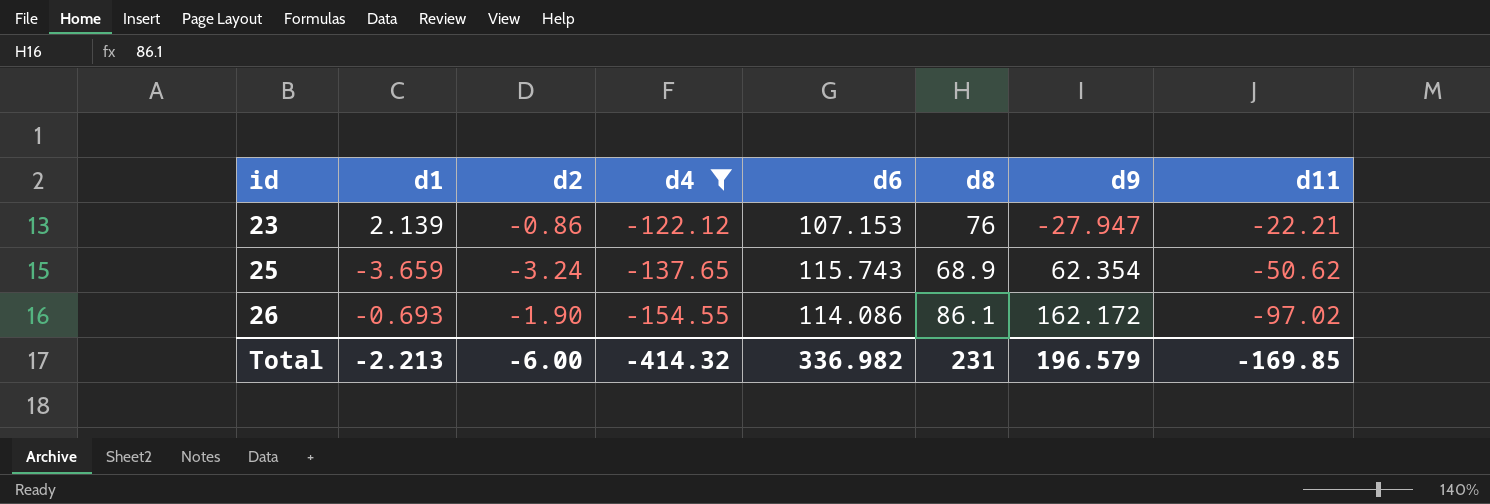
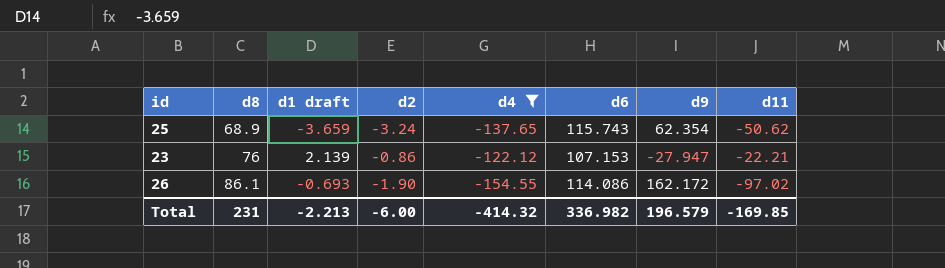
row order: id ascending -> d8 ascending
column d8 | position: 6 -> 2
column name: d1 -> d1 draft

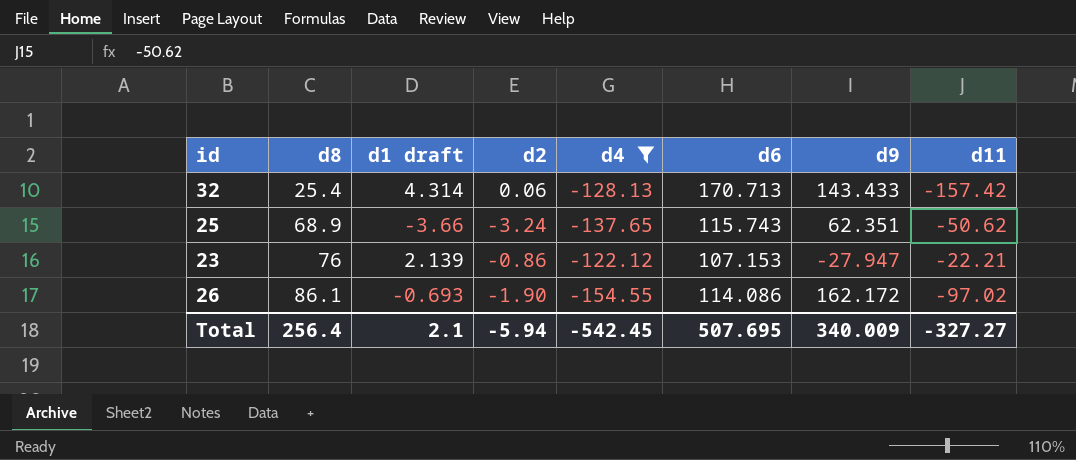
row 32: none -> 25.4 | 4.314 | 0.06 | -128.13 | 170.713 | 143.433 | -157.42
25 | d1 draft: -3.659 -> -3.66
25 | d9: 62.354 -> 62.351
Total | d8: 231 -> 256.4
Total | d1 draft: -2.213 -> 2.1
Total | d2: -6.00 -> -5.94
Total | d4: -414.32 -> -542.45
Total | d6: 336.982 -> 507.695
Total | d9: 196.579 -> 340.009
Total | d11: -169.85 -> -327.27

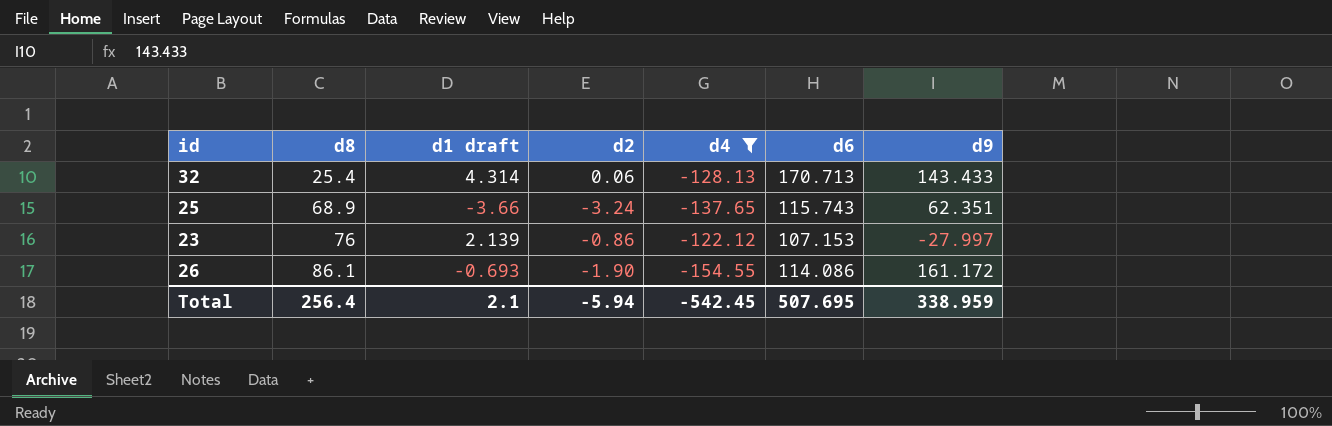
column d11 | position: 8 -> none
23 | d9: -27.947 -> -27.997
26 | d9: 162.172 -> 161.172
Total | d9: 340.009 -> 338.959

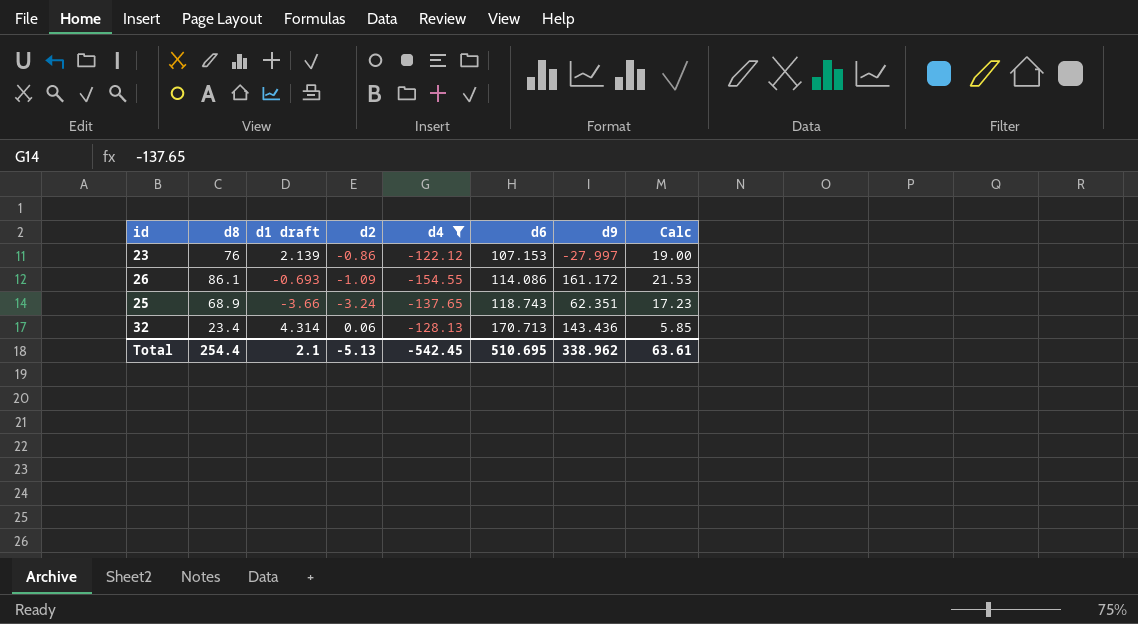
row order: d8 ascending -> d6 ascending
column Calc | formula: none -> [d8] * 0.25
26 | d2: -1.90 -> -1.09
25 | d6: 115.743 -> 118.743
32 | d8: 25.4 -> 23.4
32 | d9: 143.433 -> 143.436
Total | d8: 256.4 -> 254.4
Total | d2: -5.94 -> -5.13
Total | d6: 507.695 -> 510.695
Total | d9: 338.959 -> 338.962

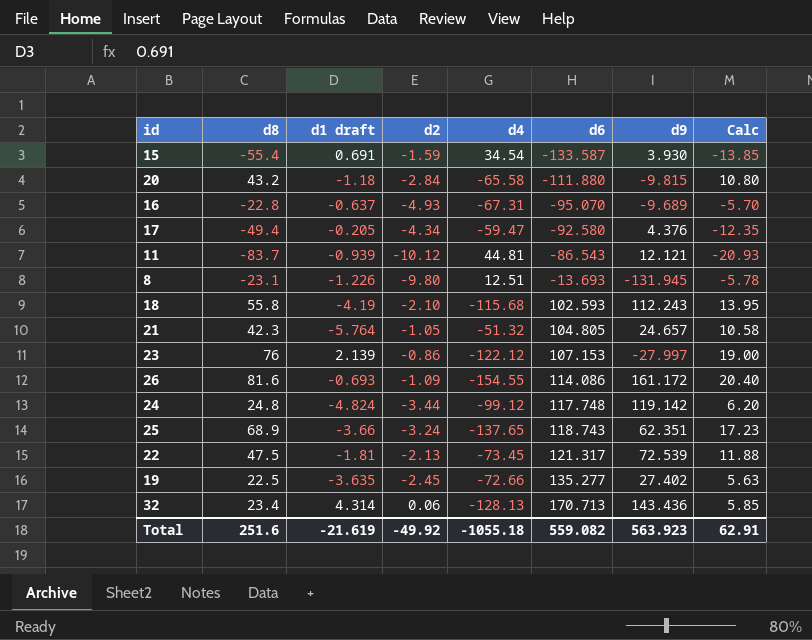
filter: d4 <= -122.12 -> none
26 | d8: 86.1 -> 81.6
26 | Calc: 21.53 -> 20.40
Total | d8: 254.4 -> 251.6
Total | d1 draft: 2.1 -> -21.619
Total | d2: -5.13 -> -49.92
Total | d4: -542.45 -> -1055.18
Total | d6: 510.695 -> 559.082
Total | d9: 338.962 -> 563.923
Total | Calc: 63.61 -> 62.91

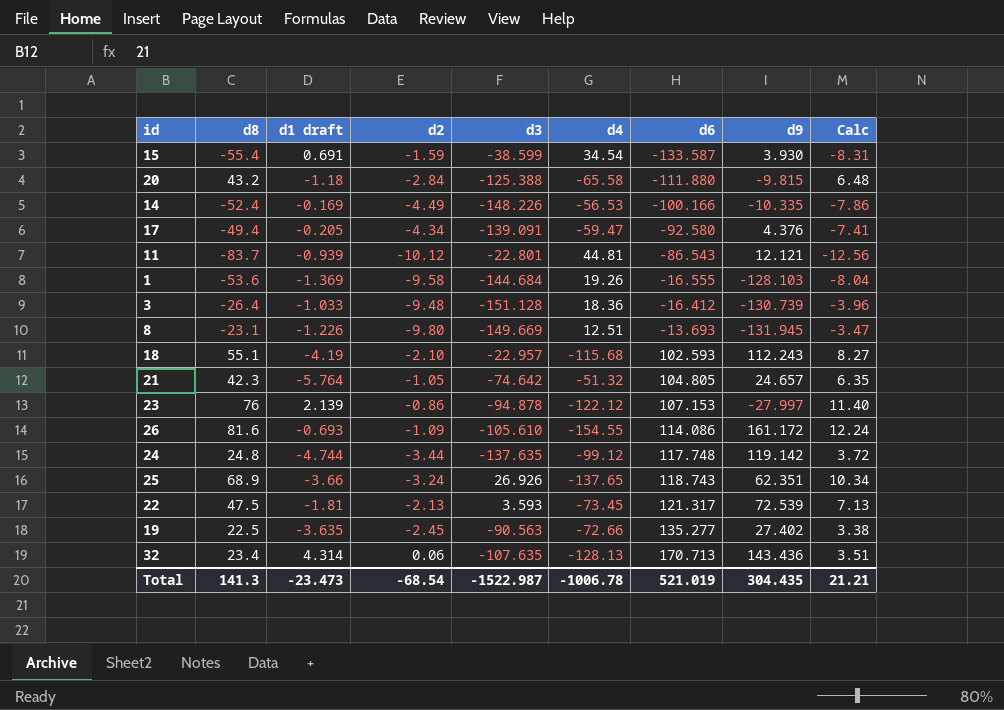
column d3 | position: none -> 5
column Calc | formula: [d8] * 0.25 -> [d8] * 0.15
row 16: -22.8 | -0.637 | -4.93 | -67.31 | -95.070 | -9.689 | -5.70 -> none
row 14: none -> -52.4 | -0.169 | -4.49 | -148.226 | -56.53 | -100.166 | -10.335 | -7.86
row 1: none -> -53.6 | -1.369 | -9.58 | -144.684 | 19.26 | -16.555 | -128.103 | -8.04
row 3: none -> -26.4 | -1.033 | -9.48 | -151.128 | 18.36 | -16.412 | -130.739 | -3.96
18 | d8: 55.8 -> 55.1
24 | d1 draft: -4.824 -> -4.744
Total | d8: 251.6 -> 141.3
Total | d1 draft: -21.619 -> -23.473
Total | d2: -49.92 -> -68.54
Total | d4: -1055.18 -> -1006.78
Total | d6: 559.082 -> 521.019
Total | d9: 563.923 -> 304.435
Total | Calc: 62.91 -> 21.21

